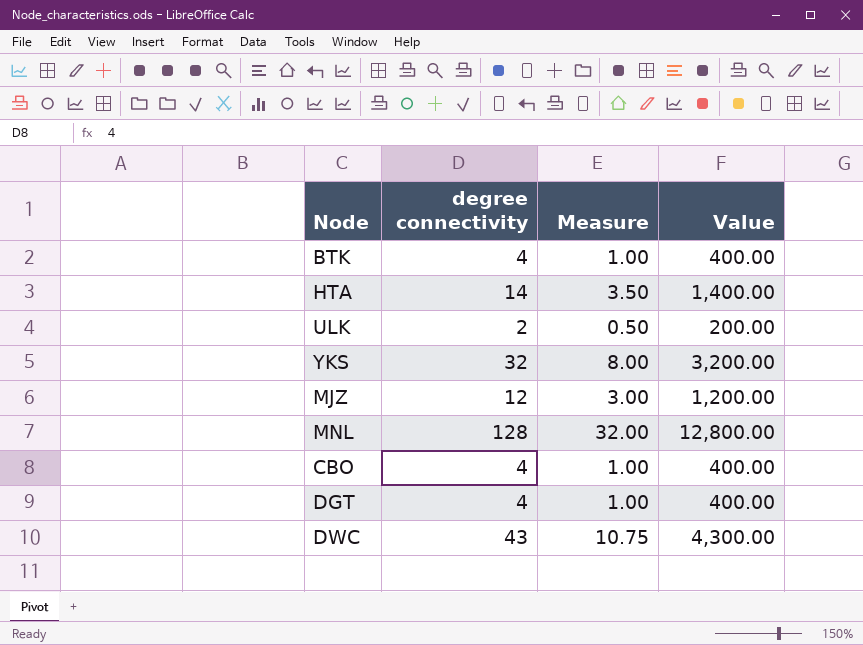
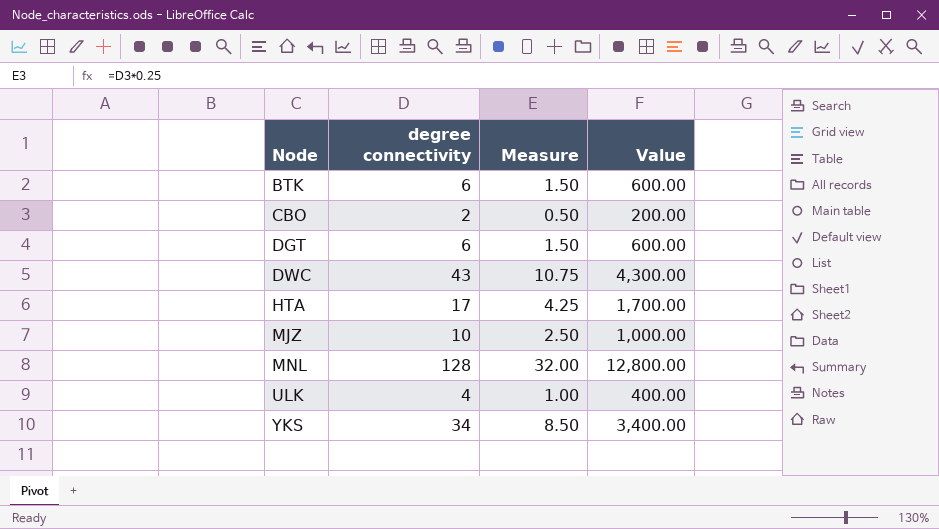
row order: none -> Node ascending
BTK | degree connectivity: 4 -> 6
BTK | Measure: 1.00 -> 1.50
BTK | Value: 400.00 -> 600.00
CBO | degree connectivity: 4 -> 2
CBO | Measure: 1.00 -> 0.50
CBO | Value: 400.00 -> 200.00
DGT | degree connectivity: 4 -> 6
DGT | Measure: 1.00 -> 1.50
DGT | Value: 400.00 -> 600.00
HTA | degree connectivity: 14 -> 17
HTA | Measure: 3.50 -> 4.25
HTA | Value: 1,400.00 -> 1,700.00
MJZ | degree connectivity: 12 -> 10
MJZ | Measure: 3.00 -> 2.50
MJZ | Value: 1,200.00 -> 1,000.00
ULK | degree connectivity: 2 -> 4
ULK | Measure: 0.50 -> 1.00
ULK | Value: 200.00 -> 400.00
YKS | degree connectivity: 32 -> 34
YKS | Measure: 8.00 -> 8.50
YKS | Value: 3,200.00 -> 3,400.00

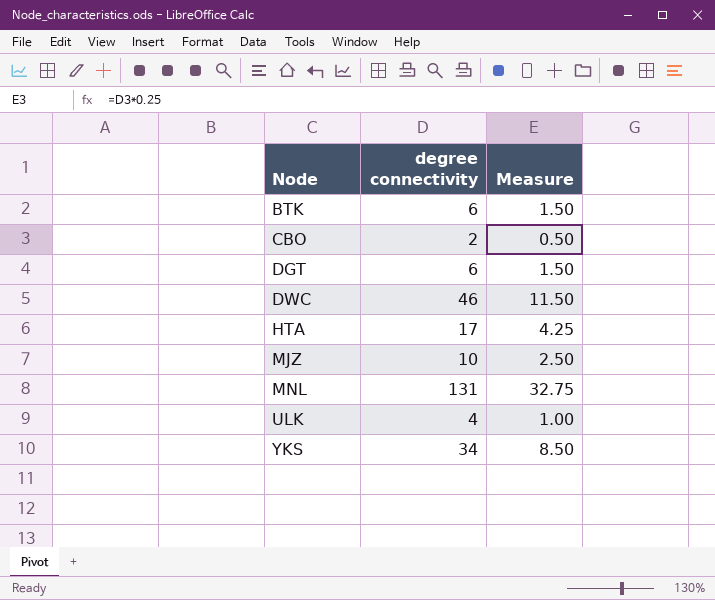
column Value | formula: [degree connectivity] * 100 -> none
DWC | degree connectivity: 43 -> 46
DWC | Measure: 10.75 -> 11.50
MNL | degree connectivity: 128 -> 131
MNL | Measure: 32.00 -> 32.75

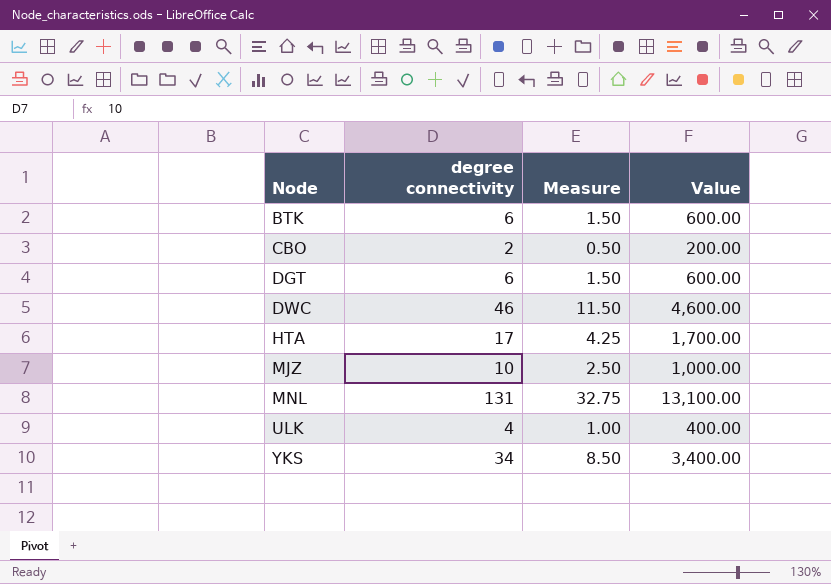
column Value | formula: none -> [degree connectivity] * 100

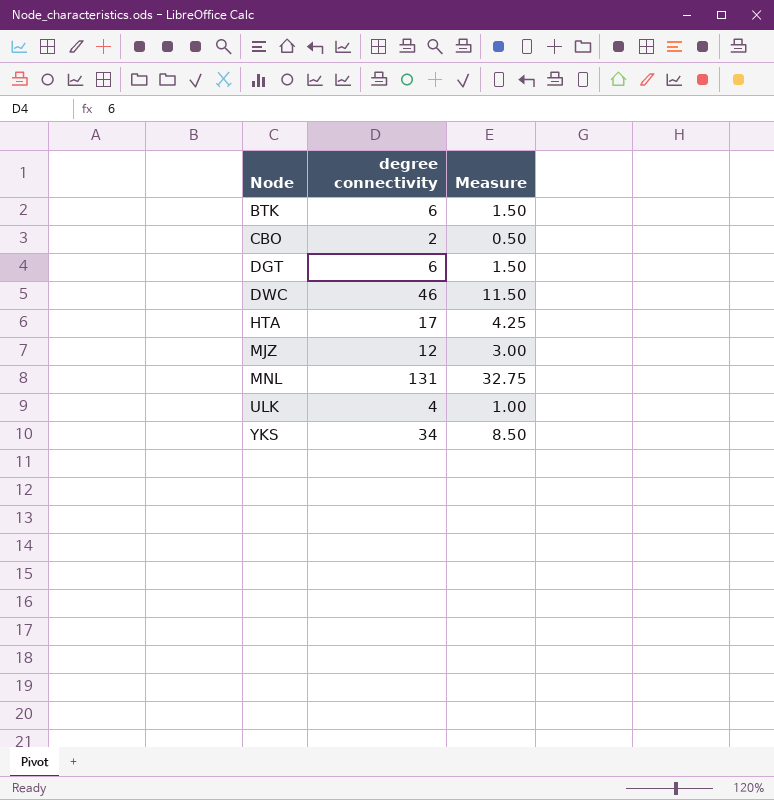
column Value | formula: [degree connectivity] * 100 -> none
MJZ | degree connectivity: 10 -> 12
MJZ | Measure: 2.50 -> 3.00

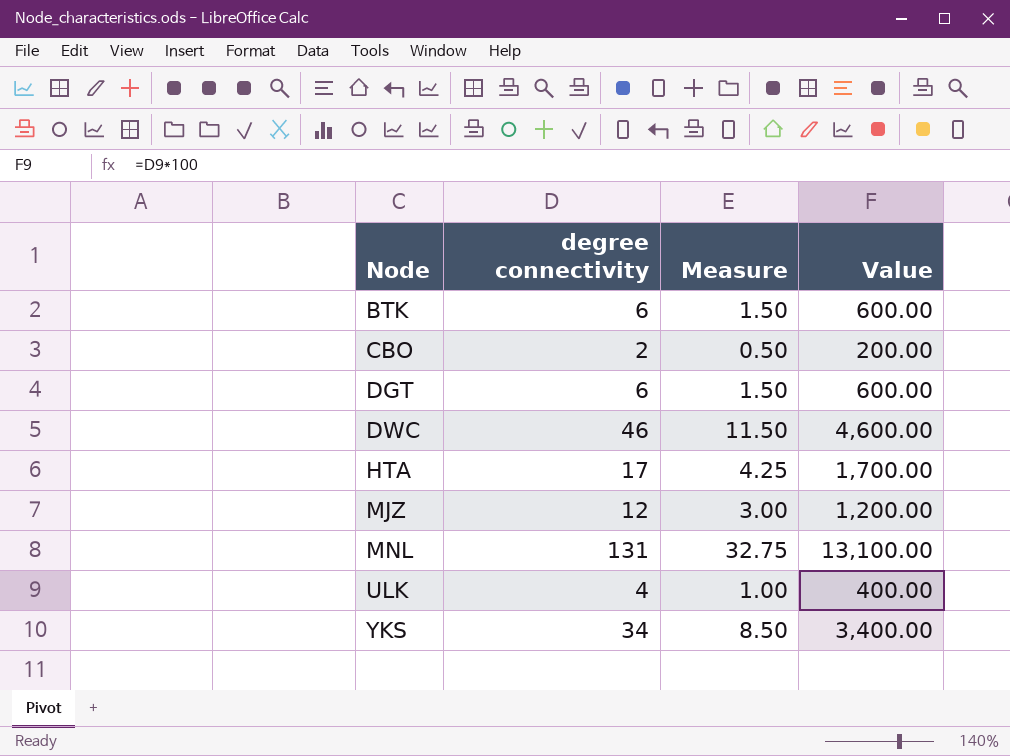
column Value | formula: none -> [degree connectivity] * 100

